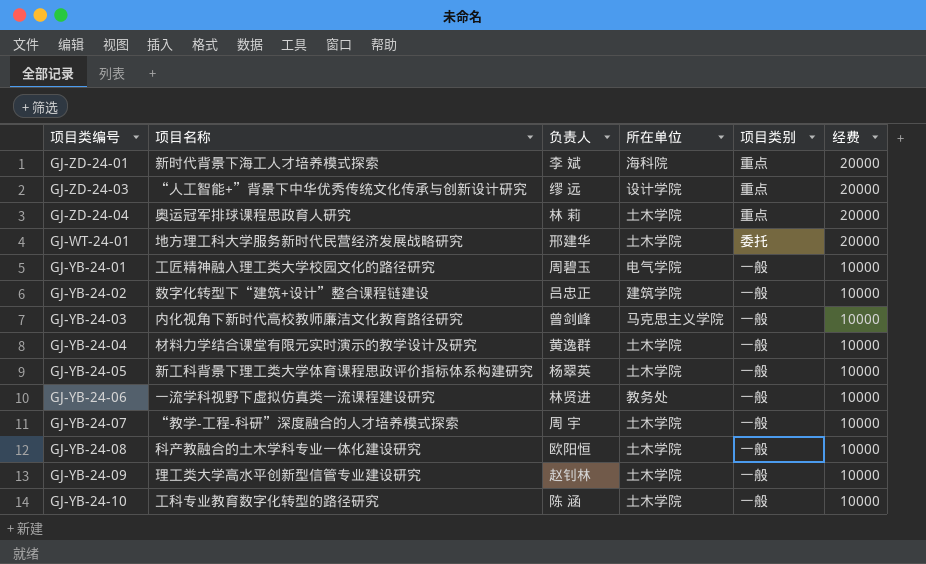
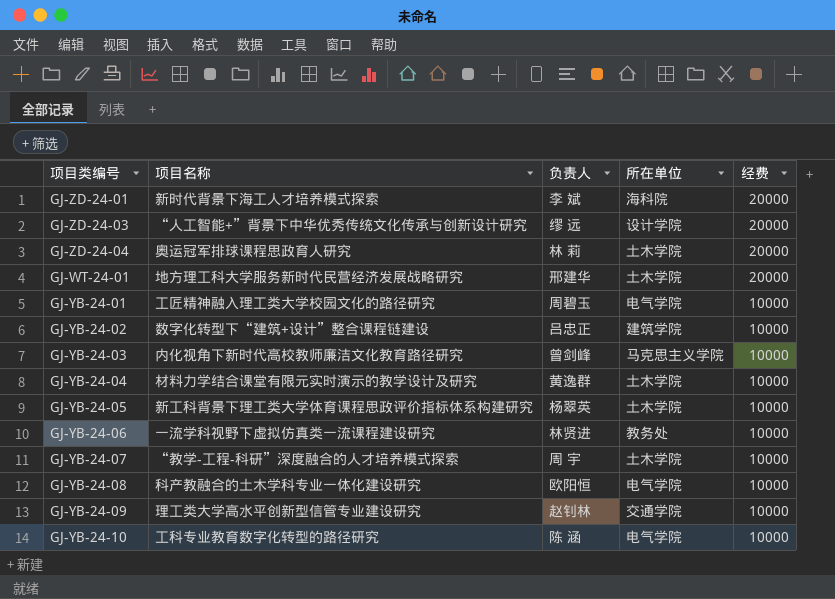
column 项目类别 | position: 5 -> none
GJ-YB-24-08 | 所在单位: 土木学院 -> 电气学院
GJ-YB-24-09 | 所在单位: 土木学院 -> 交通学院
GJ-YB-24-10 | 所在单位: 土木学院 -> 电气学院

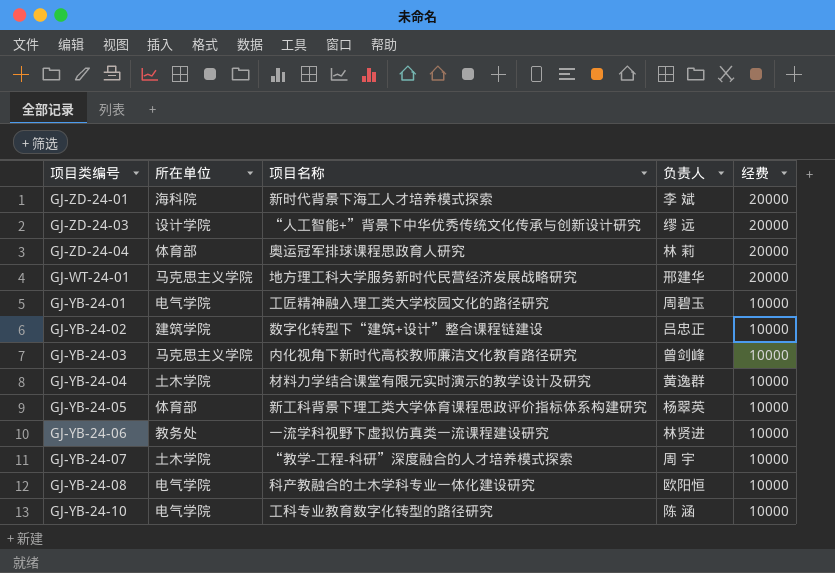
column 所在单位 | position: 4 -> 2
row GJ-YB-24-09: 理工类大学高水平创新型信管专业建设研究 | 赵钊林 | 交通学院 | 10000 -> none
GJ-ZD-24-04 | 所在单位: 土木学院 -> 体育部
GJ-WT-24-01 | 所在单位: 土木学院 -> 马克思主义学院
GJ-YB-24-05 | 所在单位: 土木学院 -> 体育部

